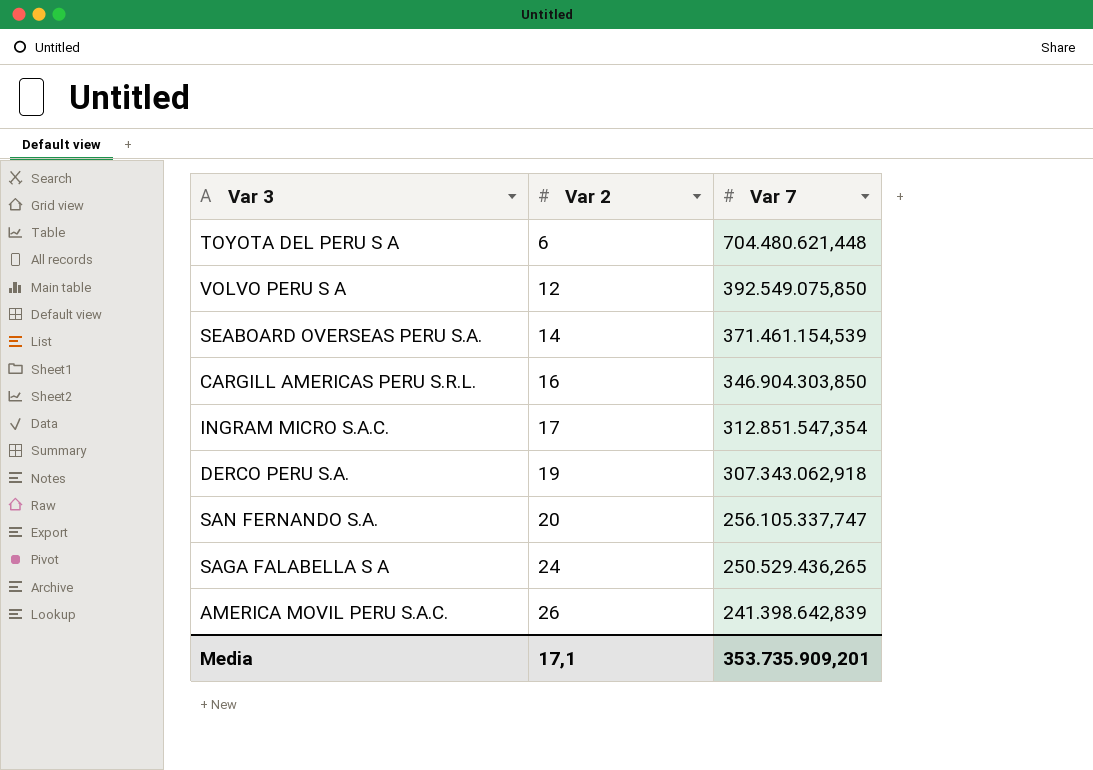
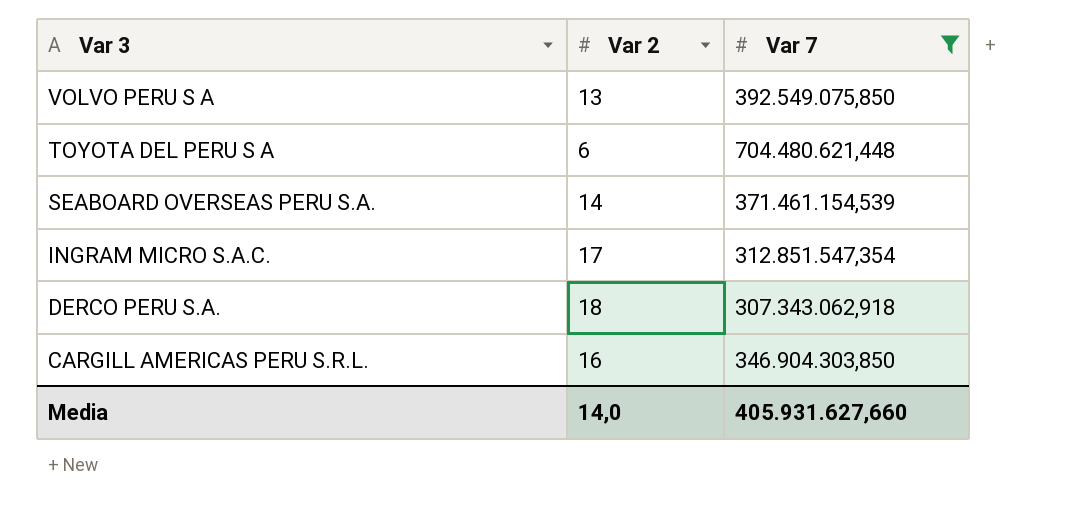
filter: none -> Var 7 >= 307.343.062,918
row order: Var 2 ascending -> Var 3 descending
VOLVO PERU S A | Var 2: 12 -> 13
DERCO PERU S.A. | Var 2: 19 -> 18
Media | Var 2: 17,1 -> 14,0
Media | Var 7: 353.735.909,201 -> 405.931.627,660

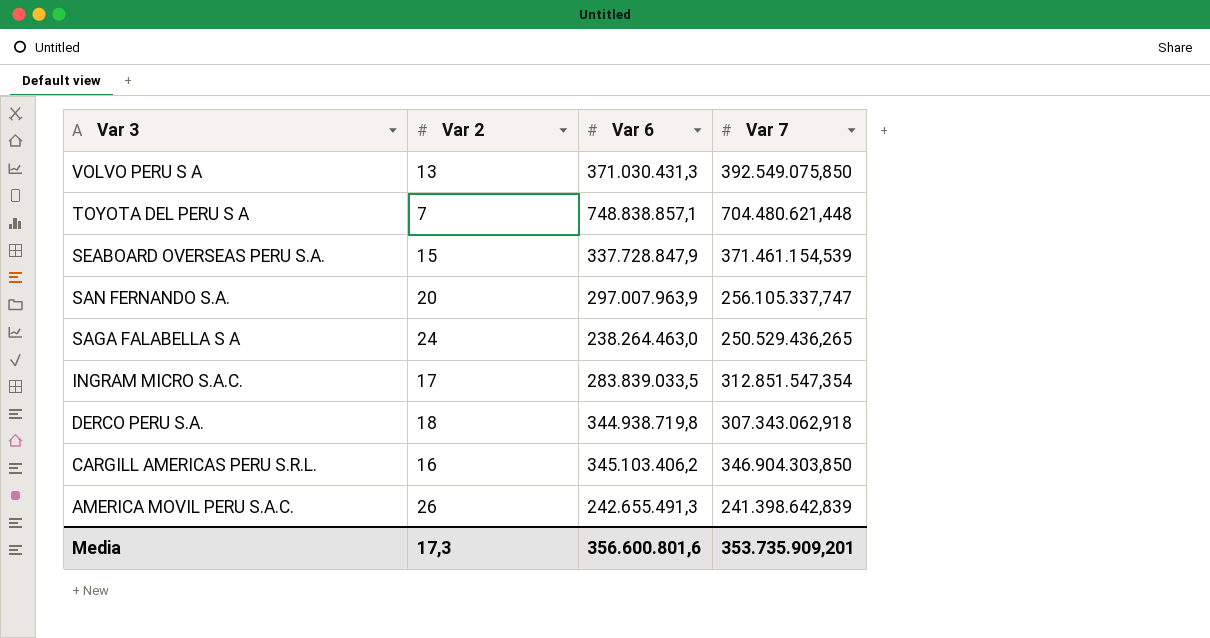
filter: Var 7 >= 307.343.062,918 -> none
column Var 6 | position: none -> 3
TOYOTA DEL PERU S A | Var 2: 6 -> 7
SEABOARD OVERSEAS PERU S.A. | Var 2: 14 -> 15
Media | Var 2: 14,0 -> 17,3
Media | Var 7: 405.931.627,660 -> 353.735.909,201

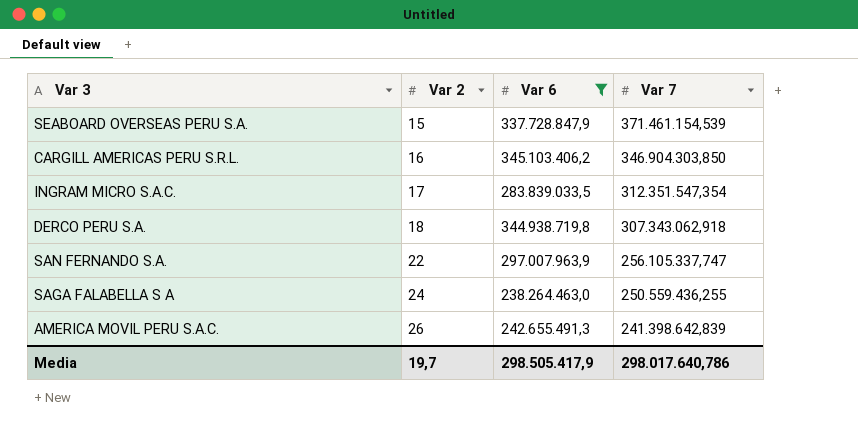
filter: none -> Var 6 <= 345.103.406,2
row order: Var 3 descending -> Var 2 ascending
INGRAM MICRO S.A.C. | Var 7: 312.851.547,354 -> 312.351.547,354
SAN FERNANDO S.A. | Var 2: 20 -> 22
SAGA FALABELLA S A | Var 7: 250.529.436,265 -> 250.559.436,255
Media | Var 2: 17,3 -> 19,7
Media | Var 6: 356.600.801,6 -> 298.505.417,9
Media | Var 7: 353.735.909,201 -> 298.017.640,786

